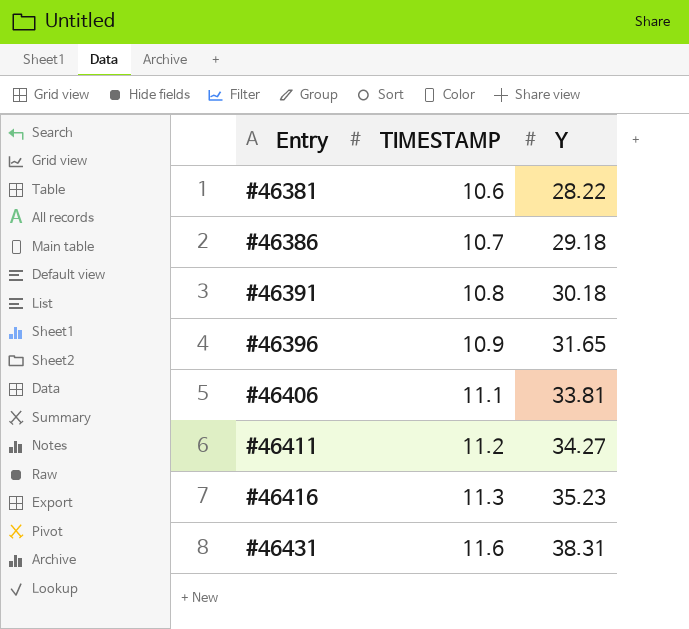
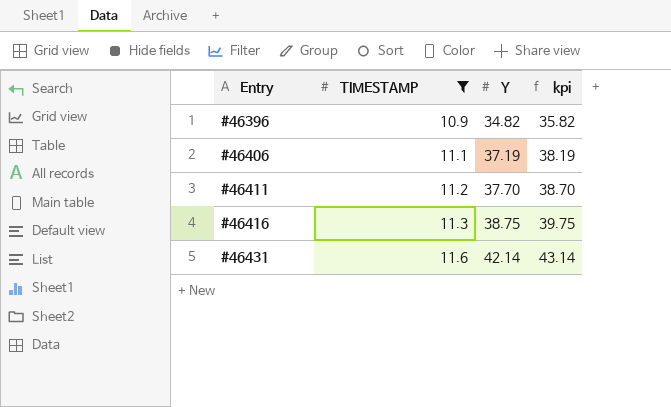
filter: none -> TIMESTAMP >= 10.9
column kpi | formula: none -> [Y] + 1
#46396 | Y: 31.65 -> 34.82
#46406 | Y: 33.81 -> 37.19
#46411 | Y: 34.27 -> 37.70
#46416 | Y: 35.23 -> 38.75
#46431 | Y: 38.31 -> 42.14

